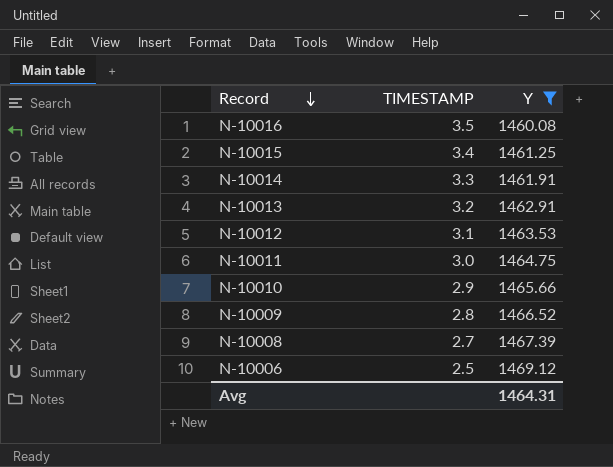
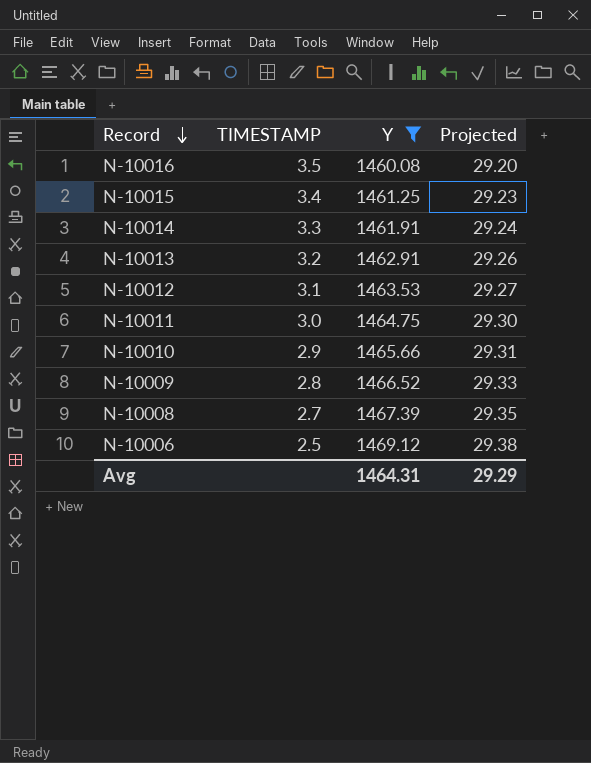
column Projected | formula: none -> [Y] * 0.02

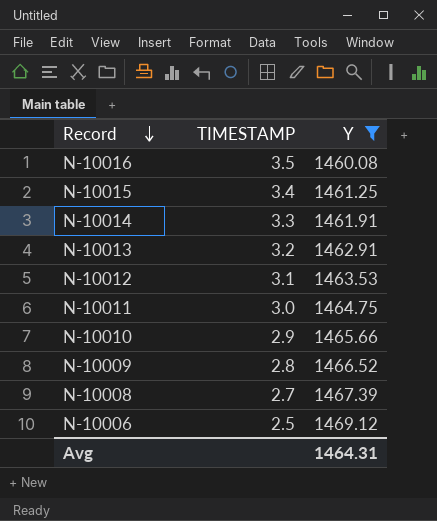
column Projected | formula: [Y] * 0.02 -> none

